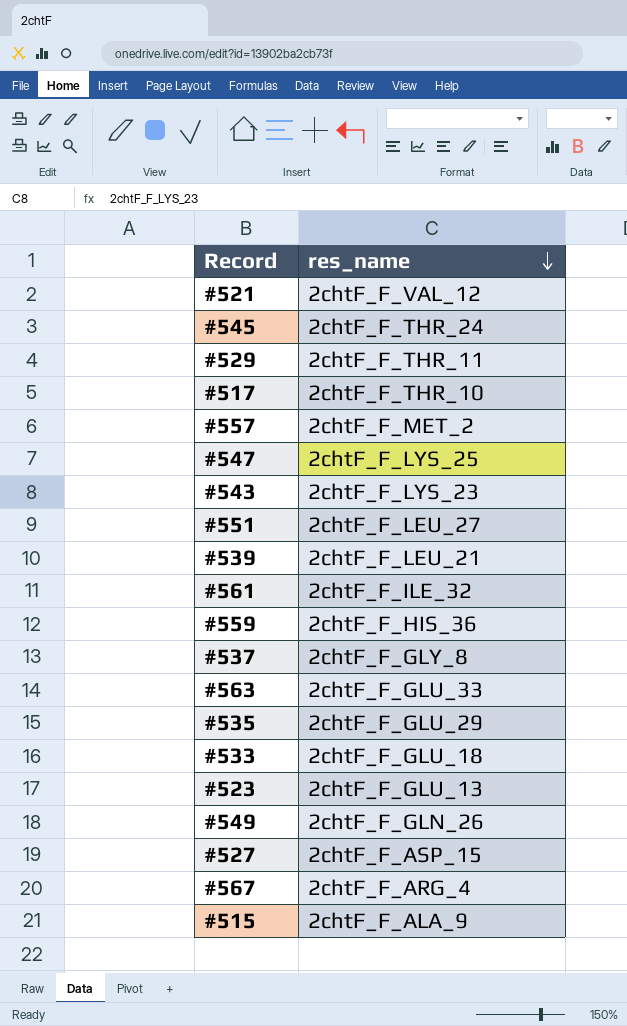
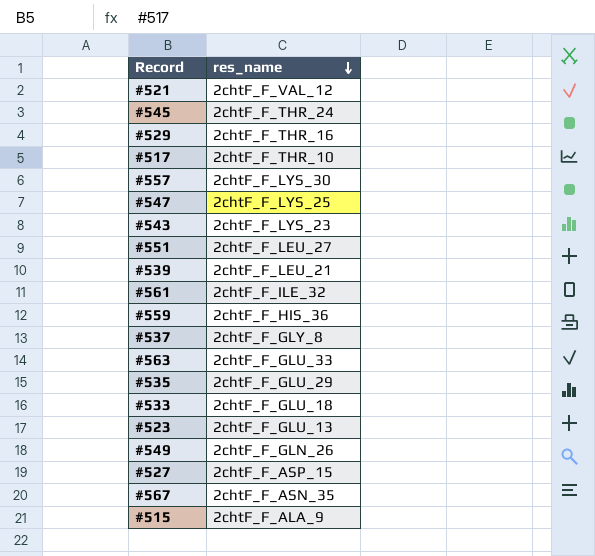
#529 | res_name: 2chtF_F_THR_11 -> 2chtF_F_THR_16
#557 | res_name: 2chtF_F_MET_2 -> 2chtF_F_LYS_30
#567 | res_name: 2chtF_F_ARG_4 -> 2chtF_F_ASN_35

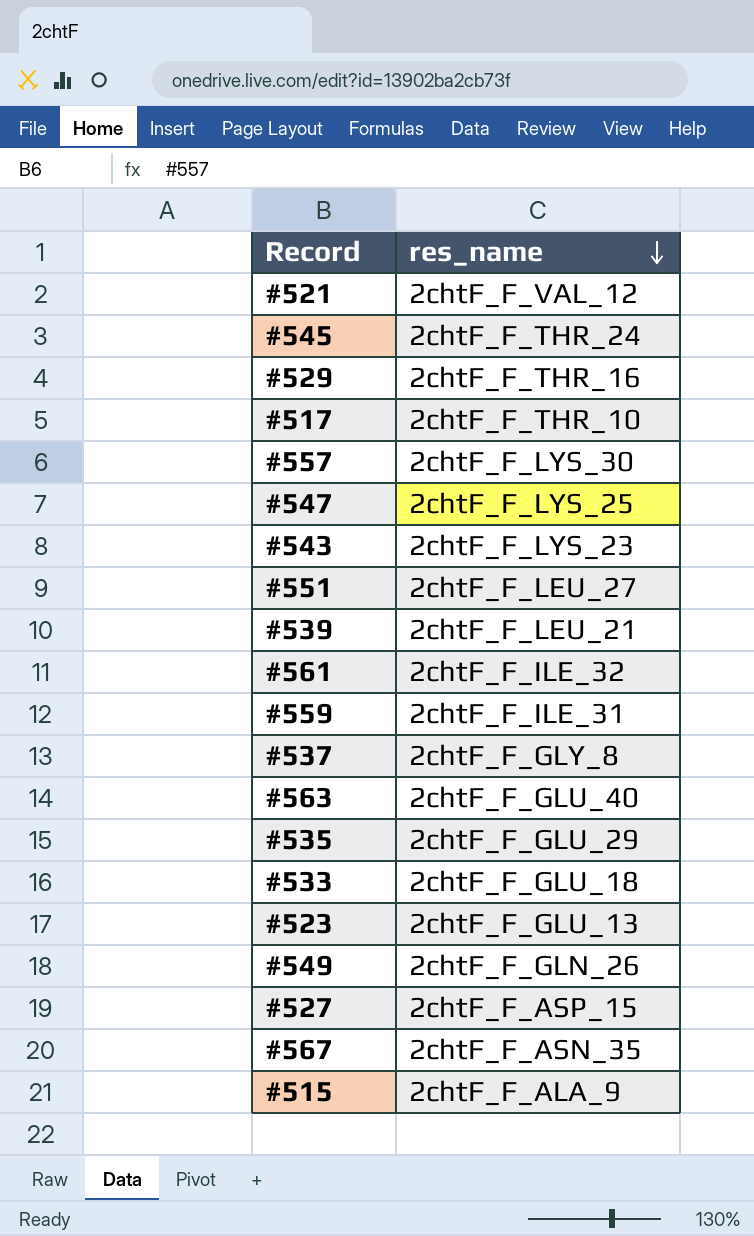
#559 | res_name: 2chtF_F_HIS_36 -> 2chtF_F_ILE_31
#563 | res_name: 2chtF_F_GLU_33 -> 2chtF_F_GLU_40

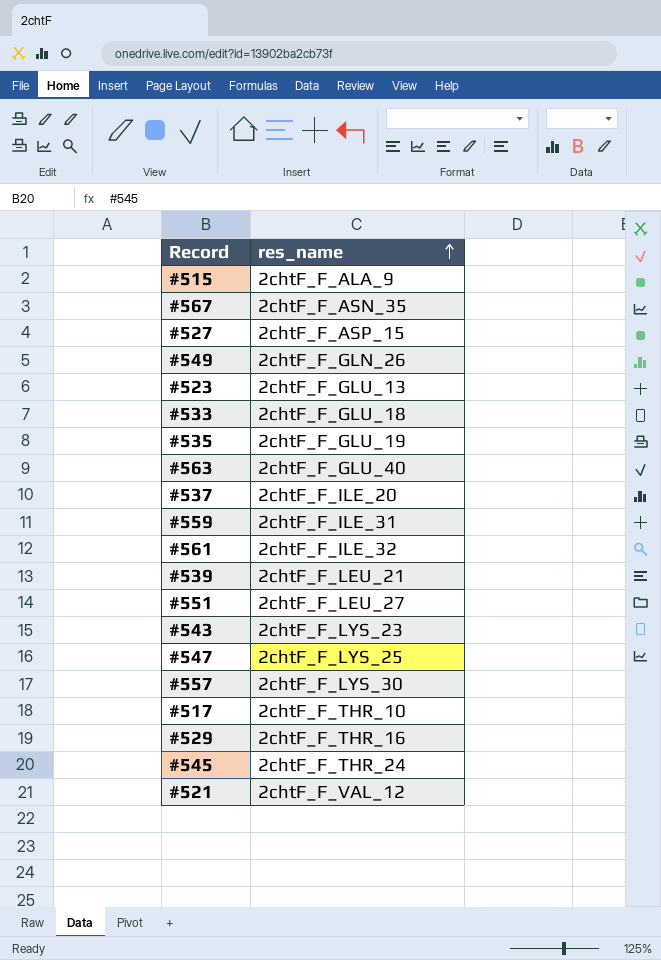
row order: res_name descending -> res_name ascending
#535 | res_name: 2chtF_F_GLU_29 -> 2chtF_F_GLU_19
#537 | res_name: 2chtF_F_GLY_8 -> 2chtF_F_ILE_20

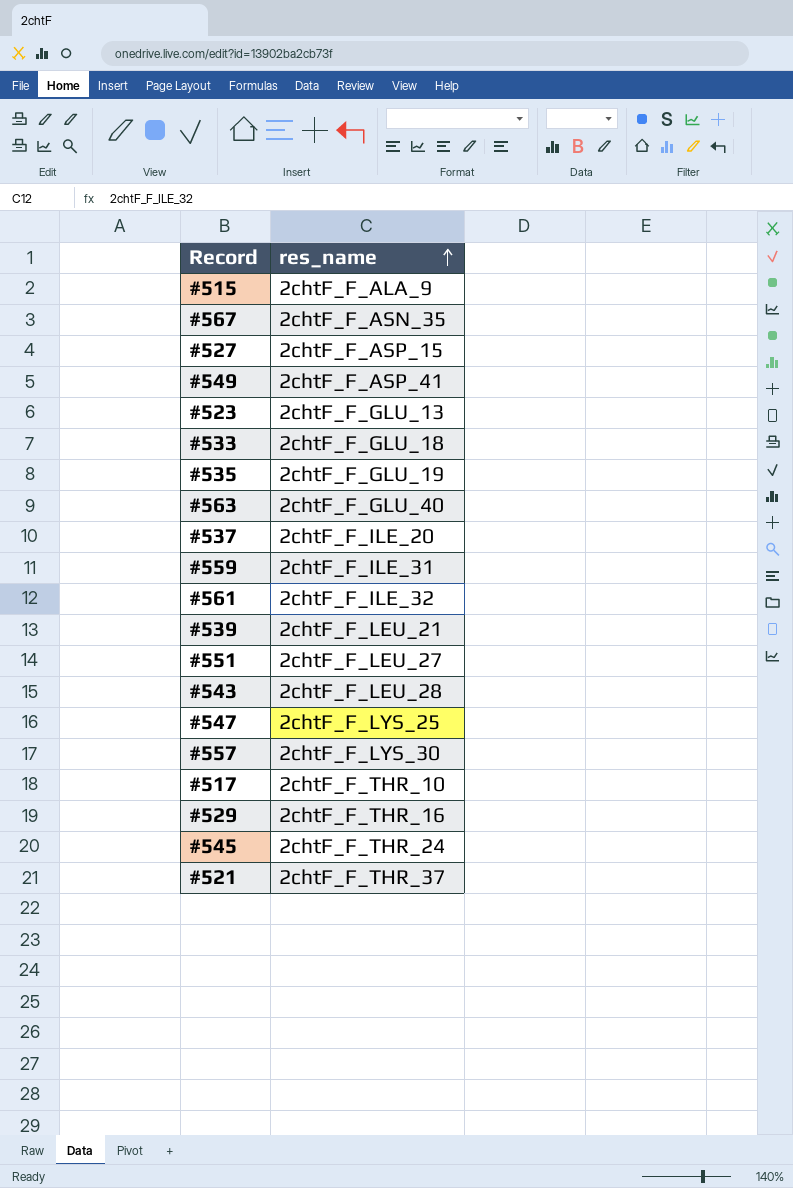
#549 | res_name: 2chtF_F_GLN_26 -> 2chtF_F_ASP_41
#543 | res_name: 2chtF_F_LYS_23 -> 2chtF_F_LEU_28
#521 | res_name: 2chtF_F_VAL_12 -> 2chtF_F_THR_37

